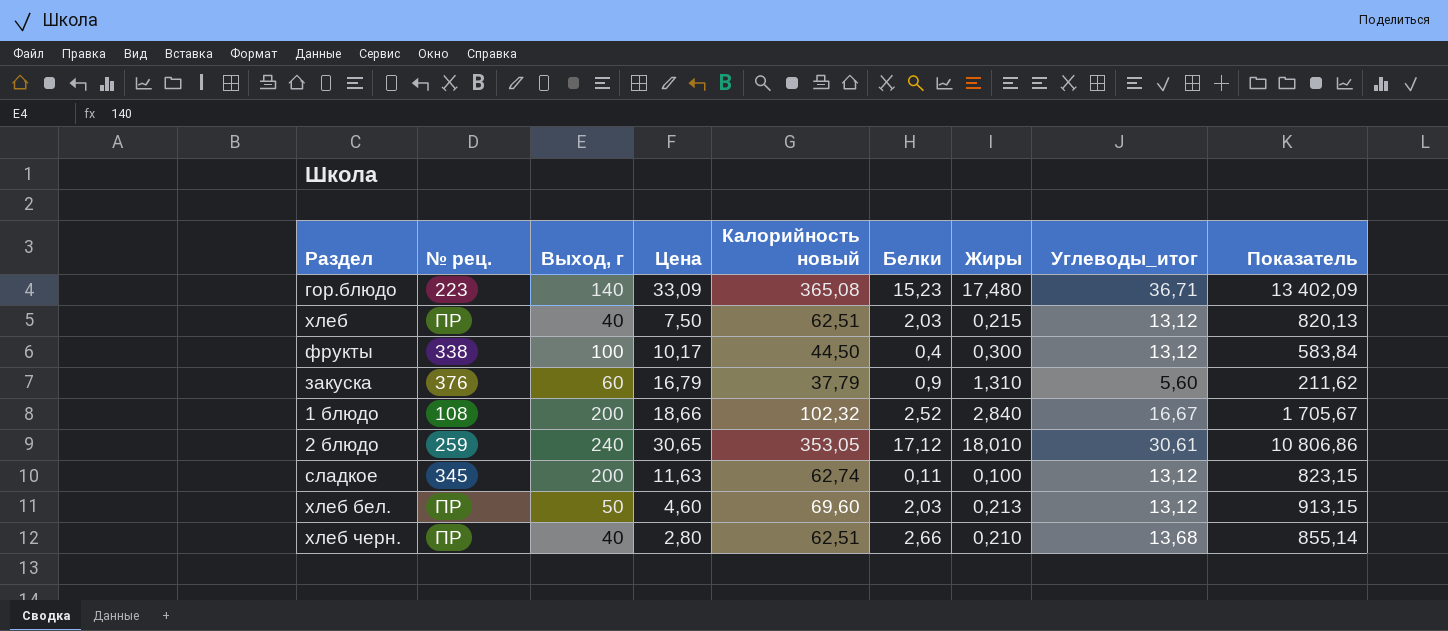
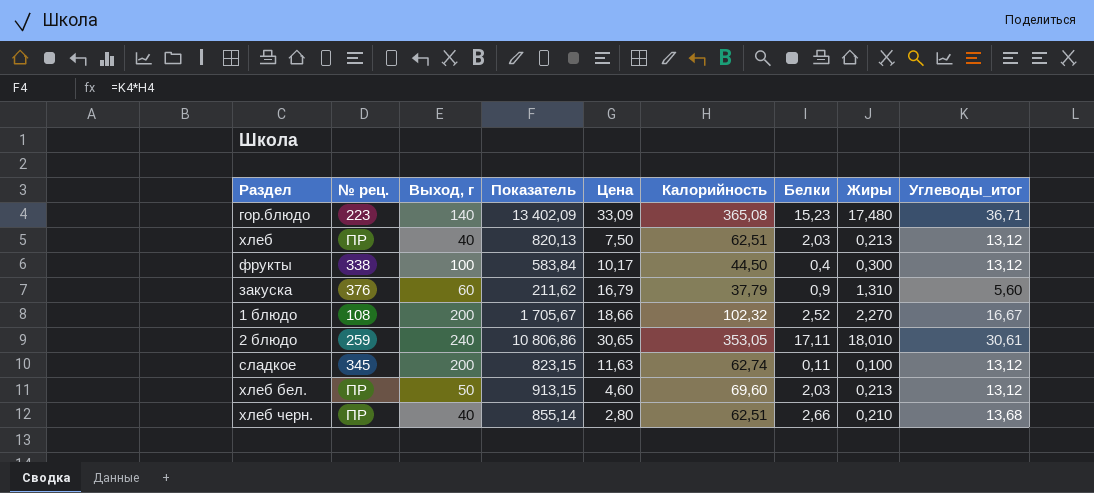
column Показатель | position: 9 -> 4
column name: Калорийность новый -> Калорийность
хлеб | Жиры: 0,215 -> 0,213
1 блюдо | Жиры: 2,840 -> 2,270
2 блюдо | Белки: 17,12 -> 17,11

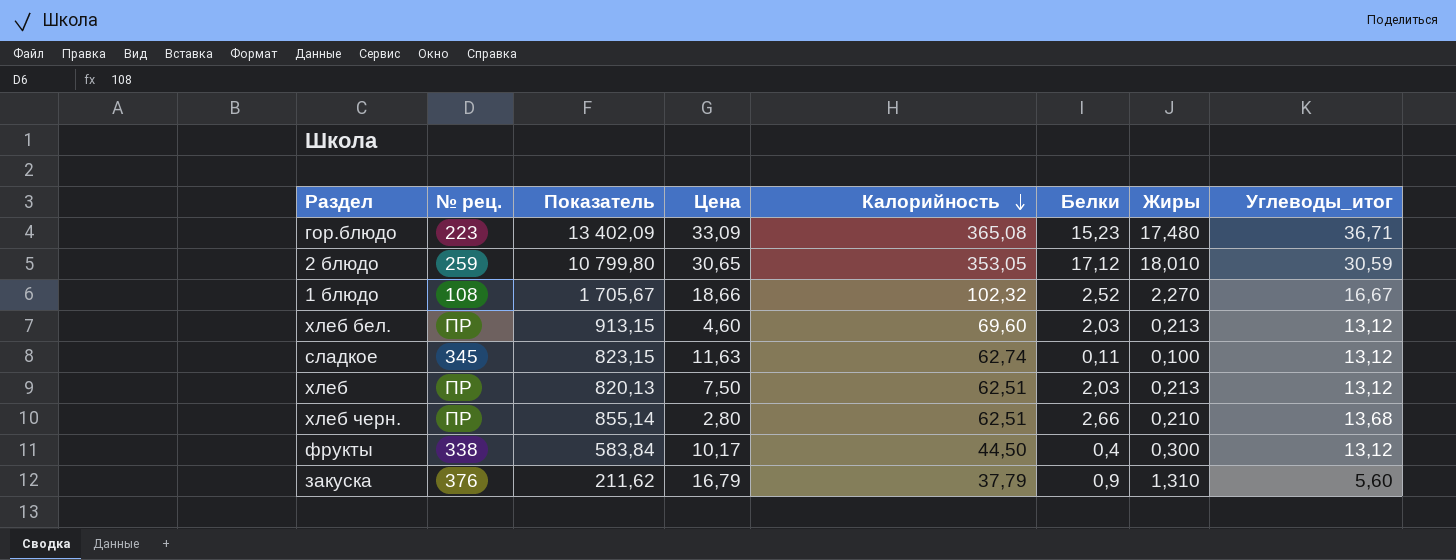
row order: none -> Калорийность descending
column Выход, г | position: 3 -> none
2 блюдо | Показатель: 10 806,86 -> 10 799,80
2 блюдо | Белки: 17,11 -> 17,12
2 блюдо | Углеводы_итог: 30,61 -> 30,59

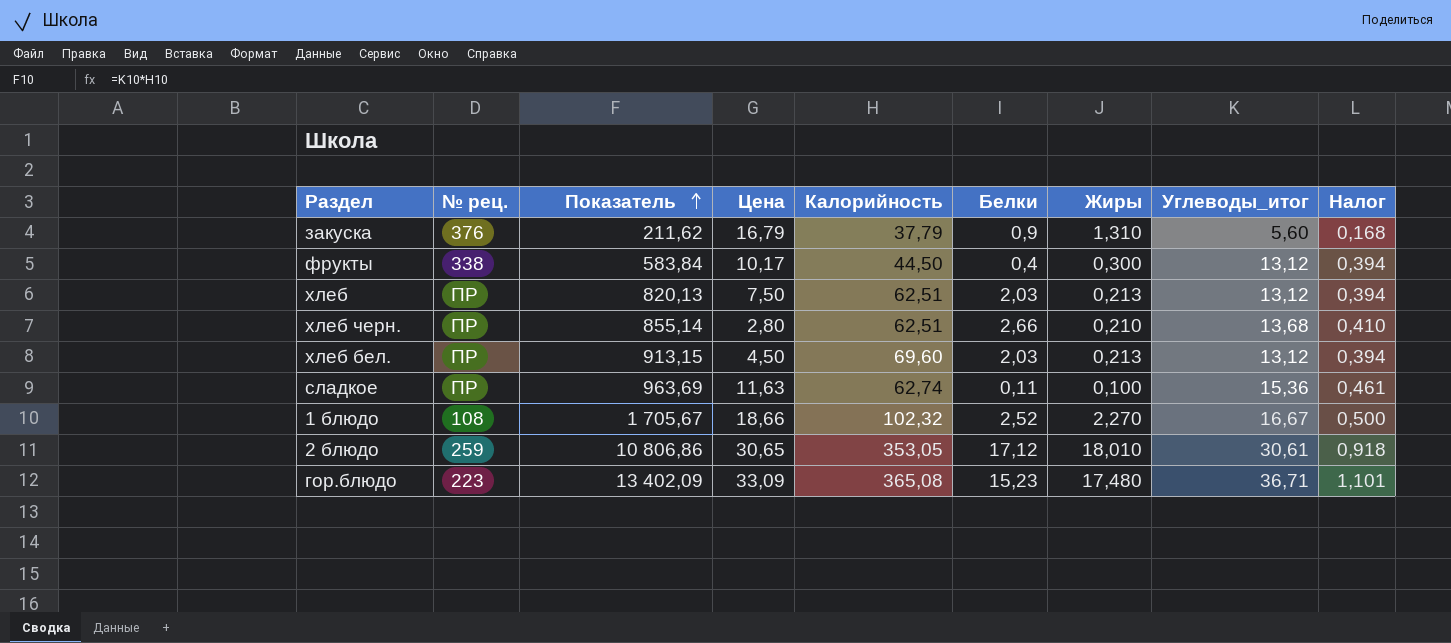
row order: Калорийность descending -> Показатель ascending
column Налог | formula: none -> [Углеводы_итог] * 0,03
хлеб бел. | Цена: 4,60 -> 4,50
сладкое | № рец.: 345 -> ПР
сладкое | Показатель: 823,15 -> 963,69
сладкое | Углеводы_итог: 13,12 -> 15,36
2 блюдо | Показатель: 10 799,80 -> 10 806,86
2 блюдо | Углеводы_итог: 30,59 -> 30,61

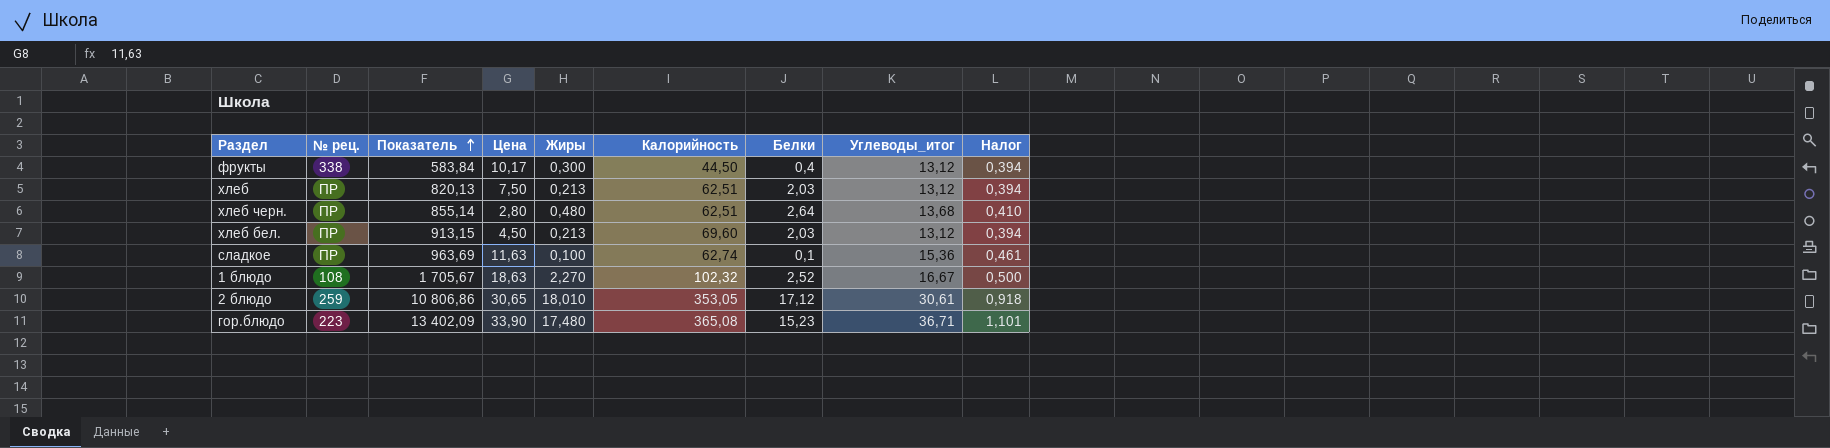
column Жиры | position: 7 -> 5
row закуска: 376 | 211,62 | 16,79 | 37,79 | 0,9 | 1,310 | 5,60 | 0,168 -> none
хлеб черн. | Жиры: 0,210 -> 0,480
хлеб черн. | Белки: 2,66 -> 2,64
сладкое | Белки: 0,11 -> 0,1
1 блюдо | Цена: 18,66 -> 18,63
гор.блюдо | Цена: 33,09 -> 33,90

